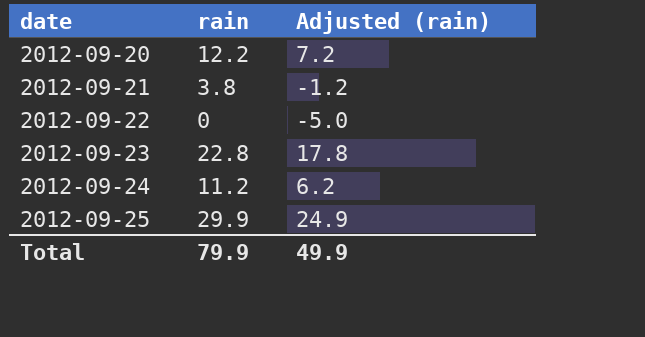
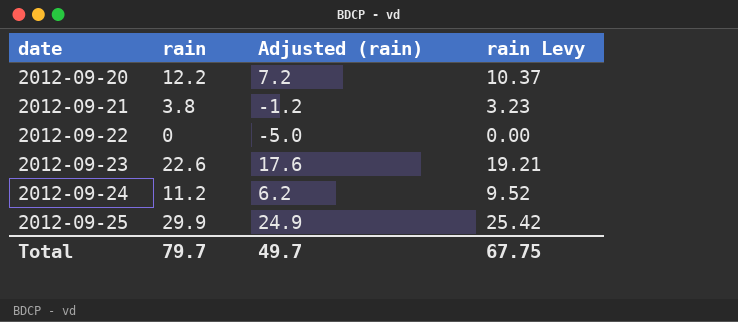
column rain Levy | formula: none -> [rain] * 0.85
2012-09-23 | rain: 22.8 -> 22.6
2012-09-23 | Adjusted (rain): 17.8 -> 17.6
Total | rain: 79.9 -> 79.7
Total | Adjusted (rain): 49.9 -> 49.7

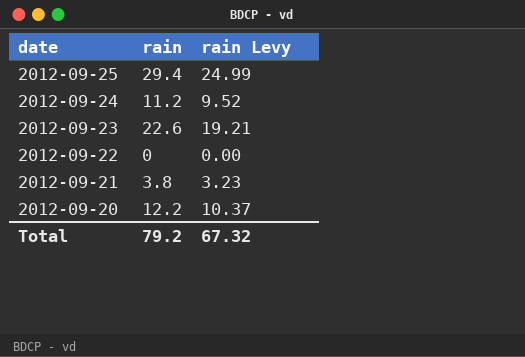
row order: date ascending -> date descending
column Adjusted (rain) | formula: [rain] - 5 -> none
2012-09-25 | rain: 29.9 -> 29.4
2012-09-25 | rain Levy: 25.42 -> 24.99
Total | rain: 79.7 -> 79.2
Total | rain Levy: 67.75 -> 67.32

